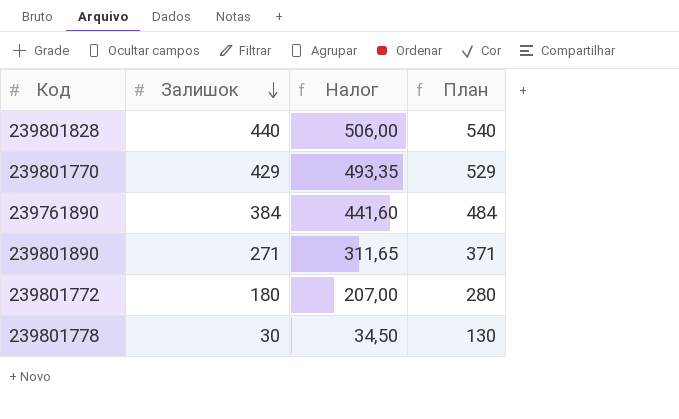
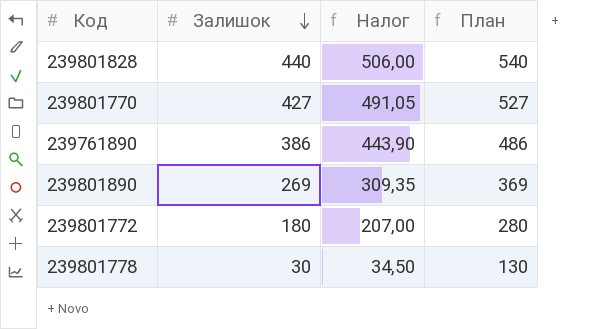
239801770 | Залишок: 429 -> 427
239801770 | Налог: 493,35 -> 491,05
239801770 | План: 529 -> 527
239761890 | Залишок: 384 -> 386
239761890 | Налог: 441,60 -> 443,90
239761890 | План: 484 -> 486
239801890 | Залишок: 271 -> 269
239801890 | Налог: 311,65 -> 309,35
239801890 | План: 371 -> 369

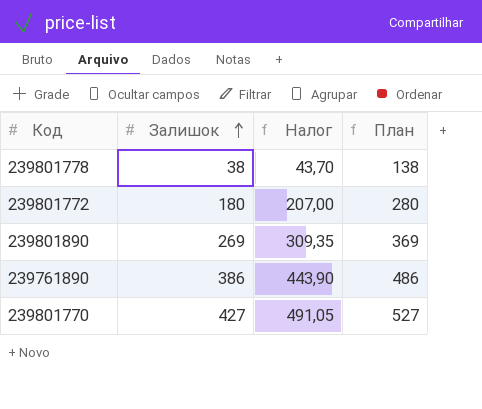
row order: Залишок descending -> Залишок ascending
row 239801828: 440 | 506,00 | 540 -> none
239801778 | Залишок: 30 -> 38
239801778 | Налог: 34,50 -> 43,70
239801778 | План: 130 -> 138

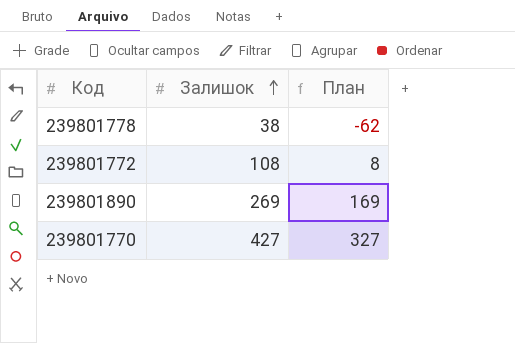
column Налог | formula: [Залишок] * 1,15 -> none
column План | formula: [Залишок] + 100 -> [Залишок] - 100
row 239761890: 386 | 443,90 | 486 -> none
239801772 | Залишок: 180 -> 108

